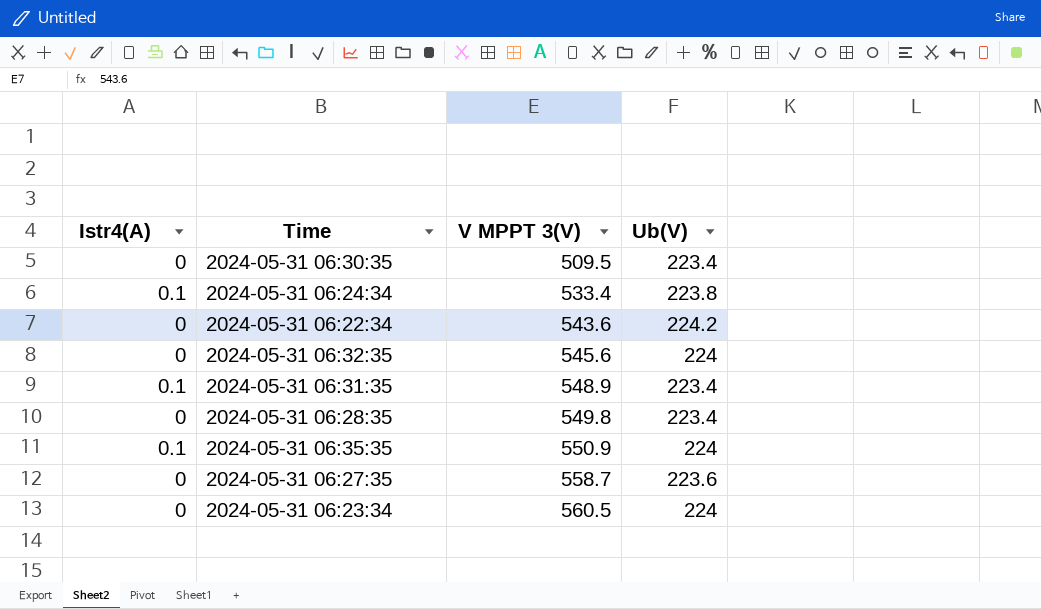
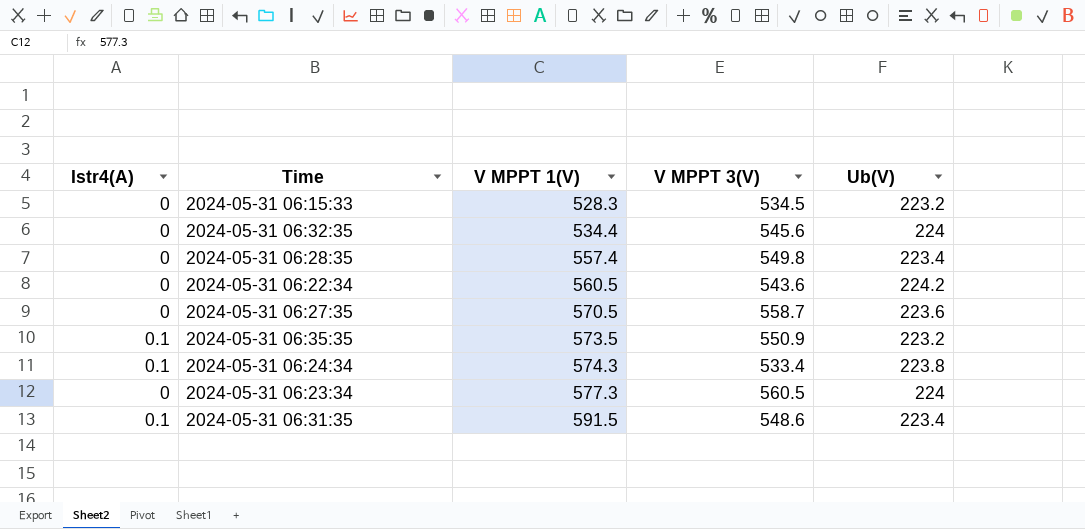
row order: V MPPT 3(V) ascending -> V MPPT 1(V) ascending
column V MPPT 1(V) | position: none -> 3
row 2024-05-31 06:30:35: 0 | 509.5 | 223.4 -> none
row 2024-05-31 06:15:33: none -> 0 | 528.3 | 534.5 | 223.2
2024-05-31 06:35:35 | Ub(V): 224 -> 223.2
2024-05-31 06:31:35 | V MPPT 3(V): 548.9 -> 548.6

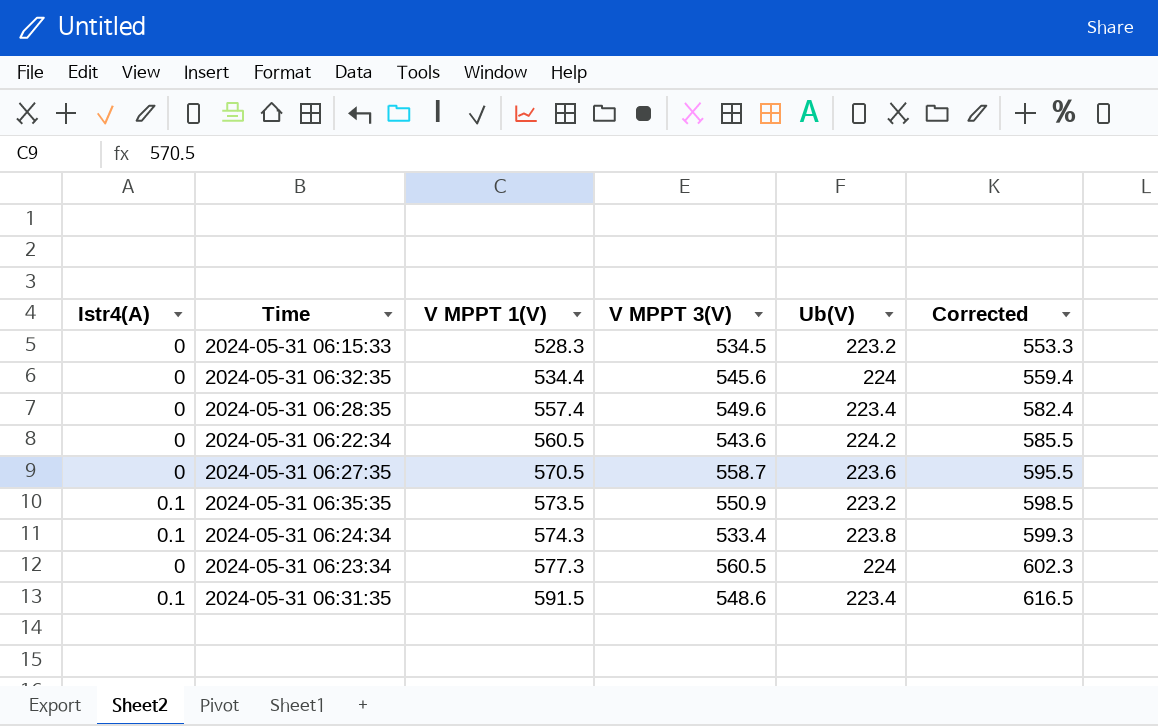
column Corrected | formula: none -> [V MPPT 1(V)] + 25
2024-05-31 06:28:35 | V MPPT 3(V): 549.8 -> 549.6

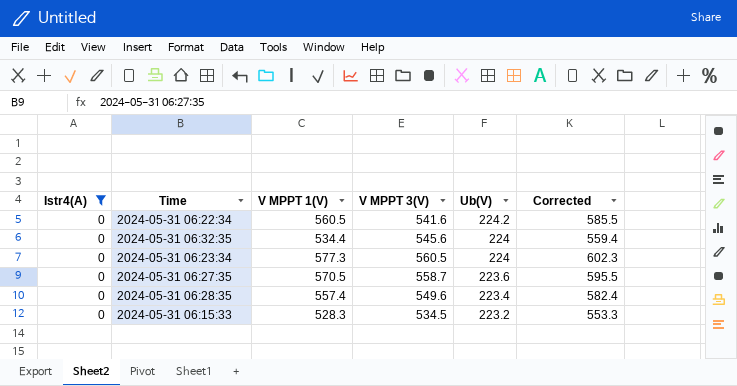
filter: none -> Istr4(A) = 0
row order: V MPPT 1(V) ascending -> Ub(V) descending
2024-05-31 06:22:34 | V MPPT 3(V): 543.6 -> 541.6

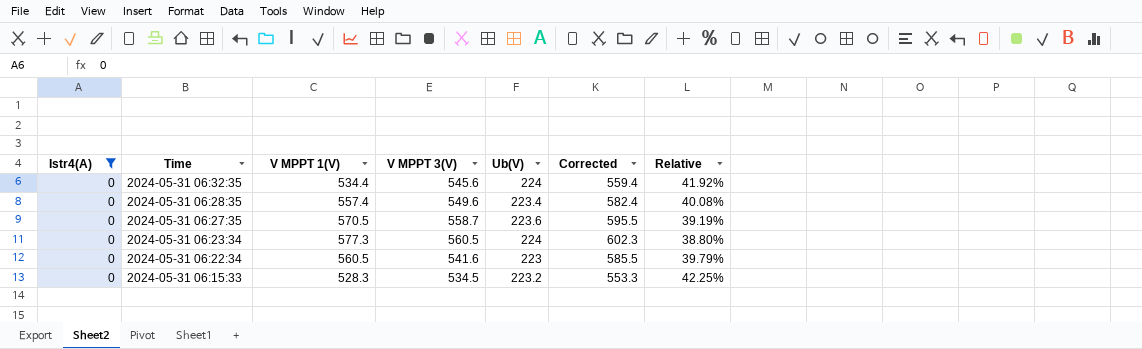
row order: Ub(V) descending -> Time descending
column Relative | formula: none -> [Ub(V)] / [V MPPT 1(V)]
2024-05-31 06:22:34 | Ub(V): 224.2 -> 223

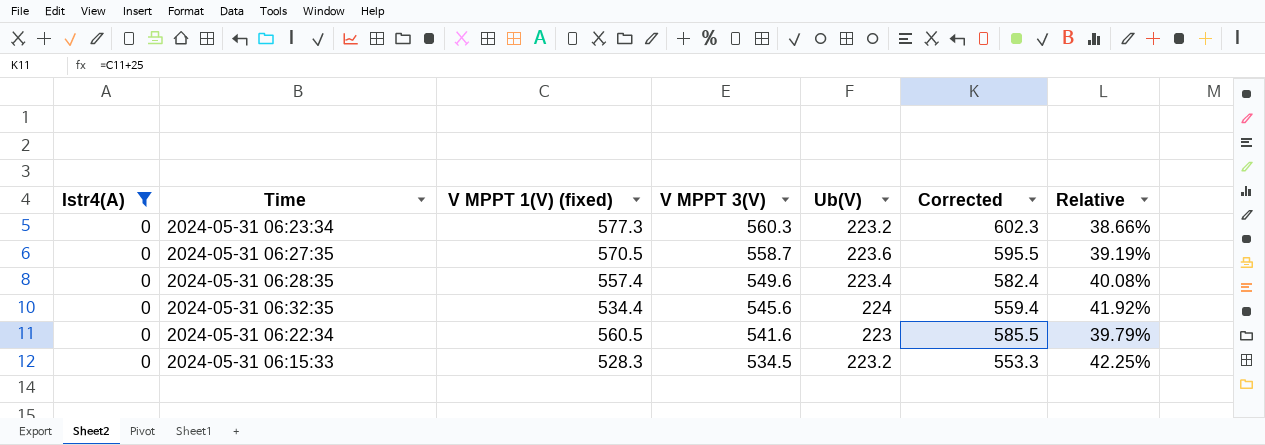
row order: Time descending -> V MPPT 3(V) descending
column name: V MPPT 1(V) -> V MPPT 1(V) (fixed)
2024-05-31 06:23:34 | V MPPT 3(V): 560.5 -> 560.3
2024-05-31 06:23:34 | Ub(V): 224 -> 223.2
2024-05-31 06:23:34 | Relative: 38.80% -> 38.66%

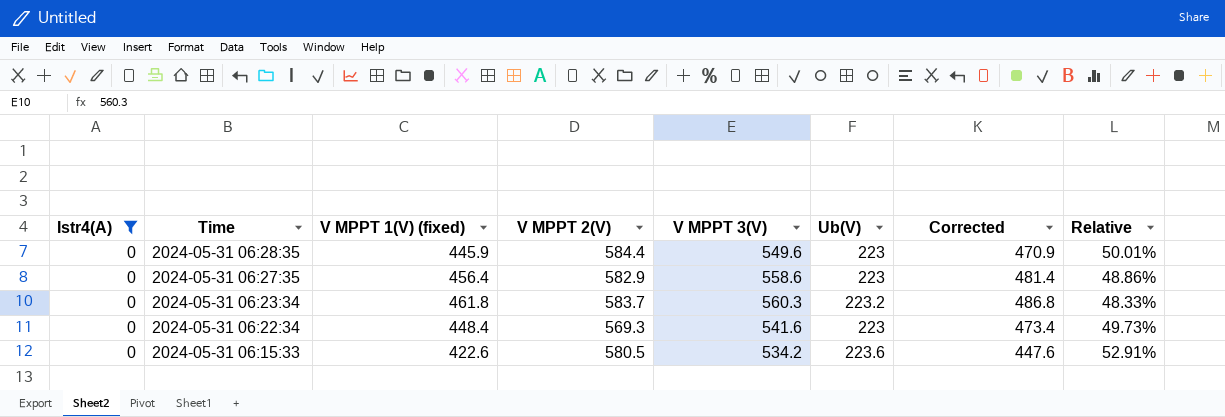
row order: V MPPT 3(V) descending -> Time descending
column V MPPT 2(V) | position: none -> 4
row 2024-05-31 06:32:35: 0 | 534.4 | 545.6 | 224 | 559.4 | 41.92% -> none
2024-05-31 06:28:35 | V MPPT 1(V) (fixed): 557.4 -> 445.9
2024-05-31 06:28:35 | Ub(V): 223.4 -> 223
2024-05-31 06:28:35 | Corrected: 582.4 -> 470.9
2024-05-31 06:28:35 | Relative: 40.08% -> 50.01%
2024-05-31 06:27:35 | V MPPT 1(V) (fixed): 570.5 -> 456.4
2024-05-31 06:27:35 | V MPPT 3(V): 558.7 -> 558.6
2024-05-31 06:27:35 | Ub(V): 223.6 -> 223
2024-05-31 06:27:35 | Corrected: 595.5 -> 481.4
2024-05-31 06:27:35 | Relative: 39.19% -> 48.86%
2024-05-31 06:23:34 | V MPPT 1(V) (fixed): 577.3 -> 461.8
2024-05-31 06:23:34 | Corrected: 602.3 -> 486.8
2024-05-31 06:23:34 | Relative: 38.66% -> 48.33%
2024-05-31 06:22:34 | V MPPT 1(V) (fixed): 560.5 -> 448.4
2024-05-31 06:22:34 | Corrected: 585.5 -> 473.4
2024-05-31 06:22:34 | Relative: 39.79% -> 49.73%
2024-05-31 06:15:33 | V MPPT 1(V) (fixed): 528.3 -> 422.6
2024-05-31 06:15:33 | V MPPT 3(V): 534.5 -> 534.2
2024-05-31 06:15:33 | Ub(V): 223.2 -> 223.6
2024-05-31 06:15:33 | Corrected: 553.3 -> 447.6
2024-05-31 06:15:33 | Relative: 42.25% -> 52.91%

